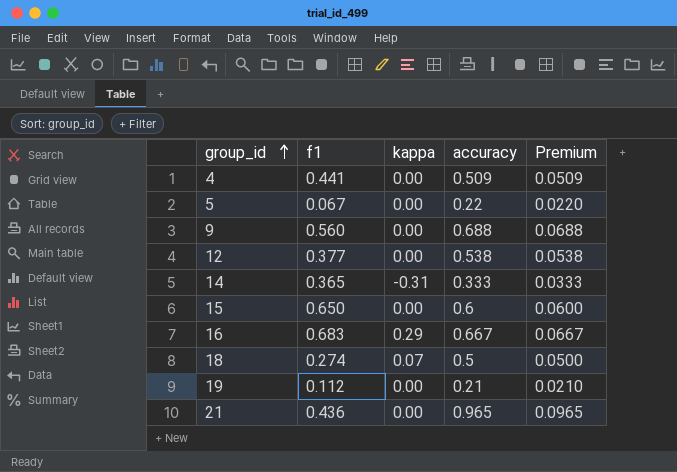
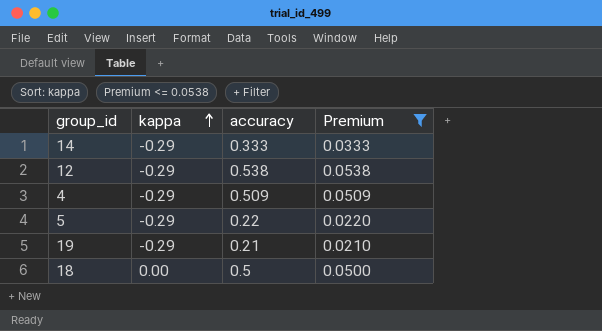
filter: none -> Premium <= 0.0538
row order: group_id ascending -> kappa ascending
column f1 | position: 2 -> none
14 | kappa: -0.31 -> -0.29
12 | kappa: 0.00 -> -0.29
4 | kappa: 0.00 -> -0.29
5 | kappa: 0.00 -> -0.29
19 | kappa: 0.00 -> -0.29
18 | kappa: 0.07 -> 0.00

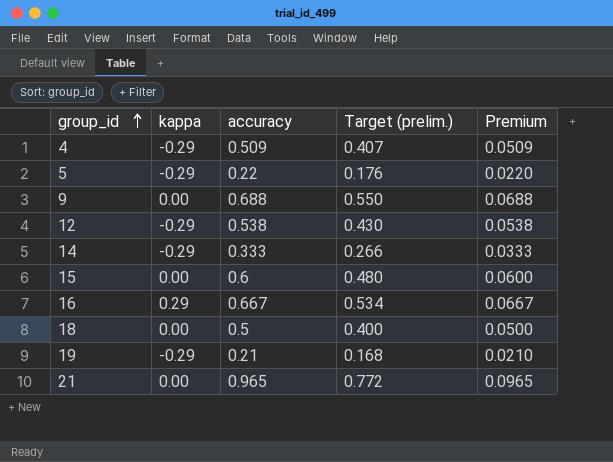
filter: Premium <= 0.0538 -> none
row order: kappa ascending -> group_id ascending
column Target (prelim.) | formula: none -> [accuracy] * 0.8

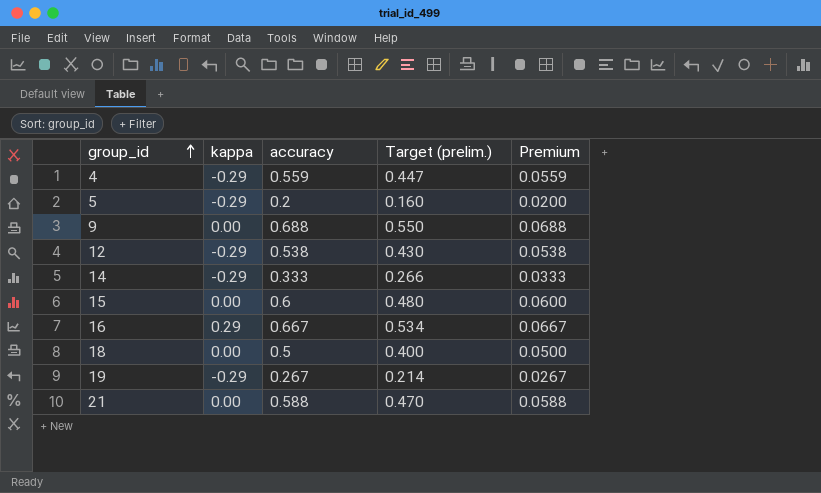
4 | accuracy: 0.509 -> 0.559
4 | Target (prelim.): 0.407 -> 0.447
4 | Premium: 0.0509 -> 0.0559
5 | accuracy: 0.22 -> 0.2
5 | Target (prelim.): 0.176 -> 0.160
5 | Premium: 0.0220 -> 0.0200
19 | accuracy: 0.21 -> 0.267
19 | Target (prelim.): 0.168 -> 0.214
19 | Premium: 0.0210 -> 0.0267
21 | accuracy: 0.965 -> 0.588
21 | Target (prelim.): 0.772 -> 0.470
21 | Premium: 0.0965 -> 0.0588

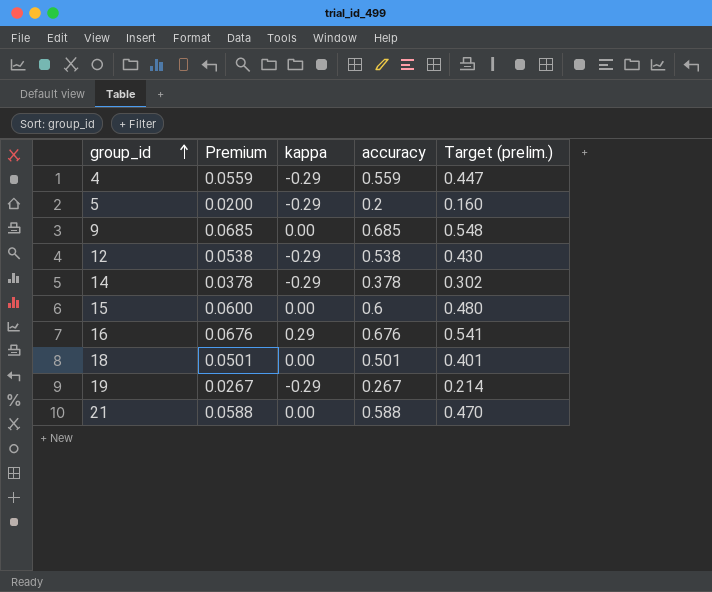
column Premium | position: 5 -> 2
9 | Premium: 0.0688 -> 0.0685
9 | accuracy: 0.688 -> 0.685
9 | Target (prelim.): 0.550 -> 0.548
14 | Premium: 0.0333 -> 0.0378
14 | accuracy: 0.333 -> 0.378
14 | Target (prelim.): 0.266 -> 0.302
16 | Premium: 0.0667 -> 0.0676
16 | accuracy: 0.667 -> 0.676
16 | Target (prelim.): 0.534 -> 0.541
18 | Premium: 0.0500 -> 0.0501
18 | accuracy: 0.5 -> 0.501
18 | Target (prelim.): 0.400 -> 0.401

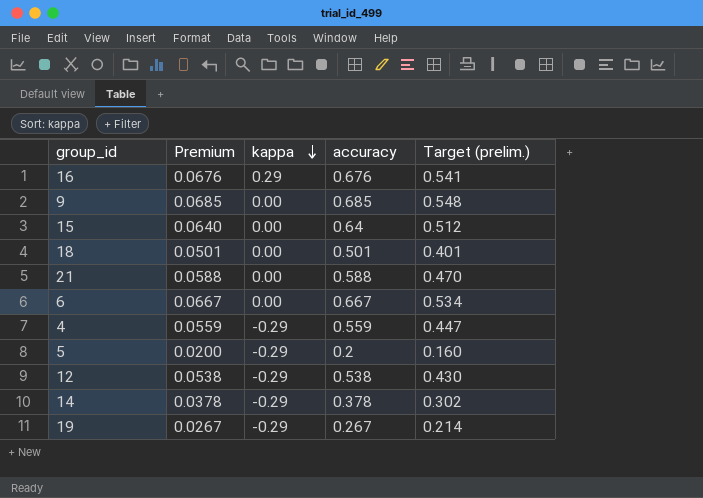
row order: group_id ascending -> kappa descending
15 | Premium: 0.0600 -> 0.0640
15 | accuracy: 0.6 -> 0.64
15 | Target (prelim.): 0.480 -> 0.512
row 6: none -> 0.0667 | 0.00 | 0.667 | 0.534

